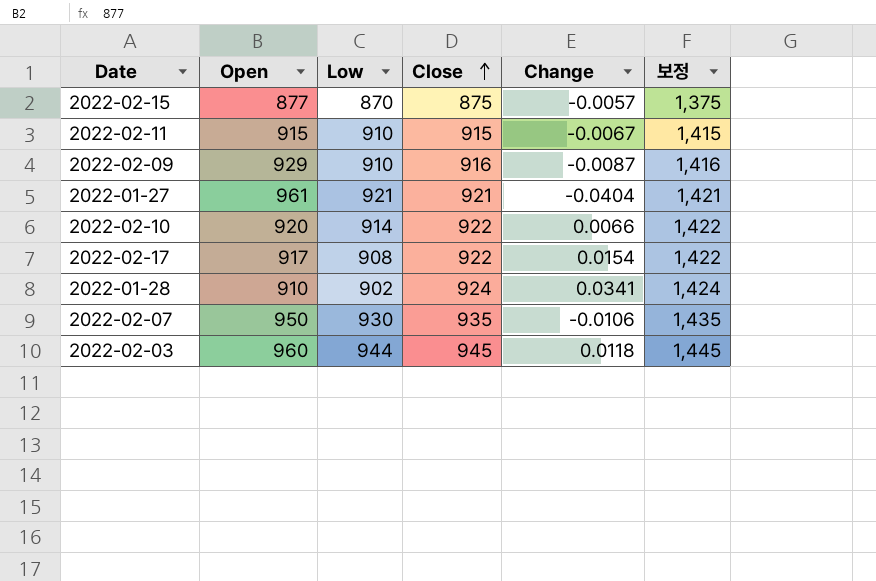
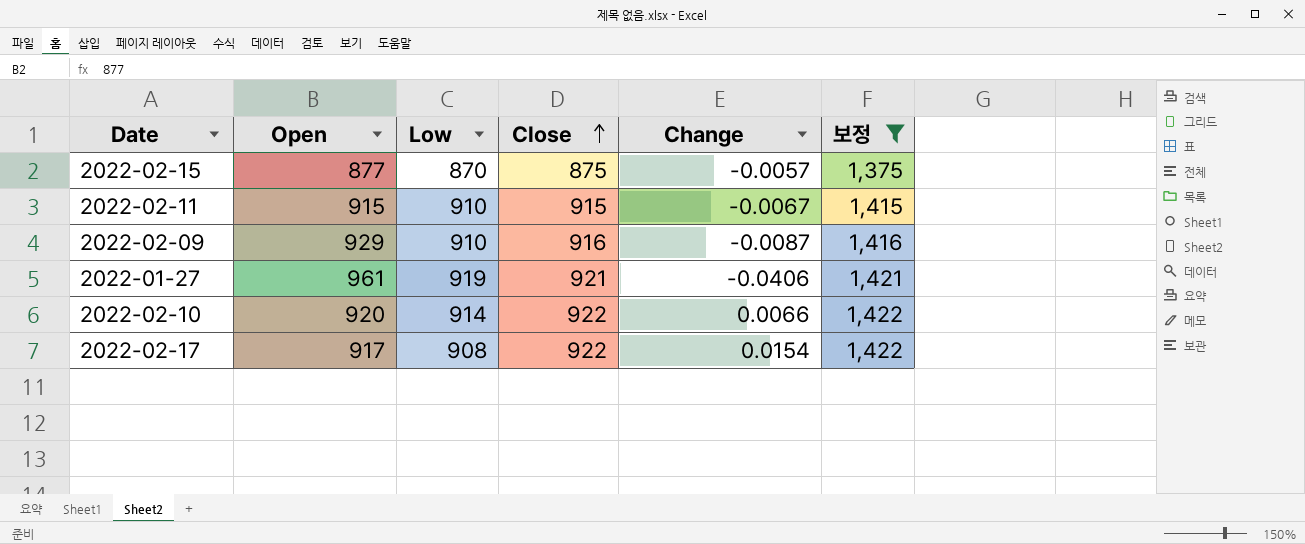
filter: none -> 보정 <= 1,422
2022-01-27 | Low: 921 -> 919
2022-01-27 | Change: -0.0404 -> -0.0406

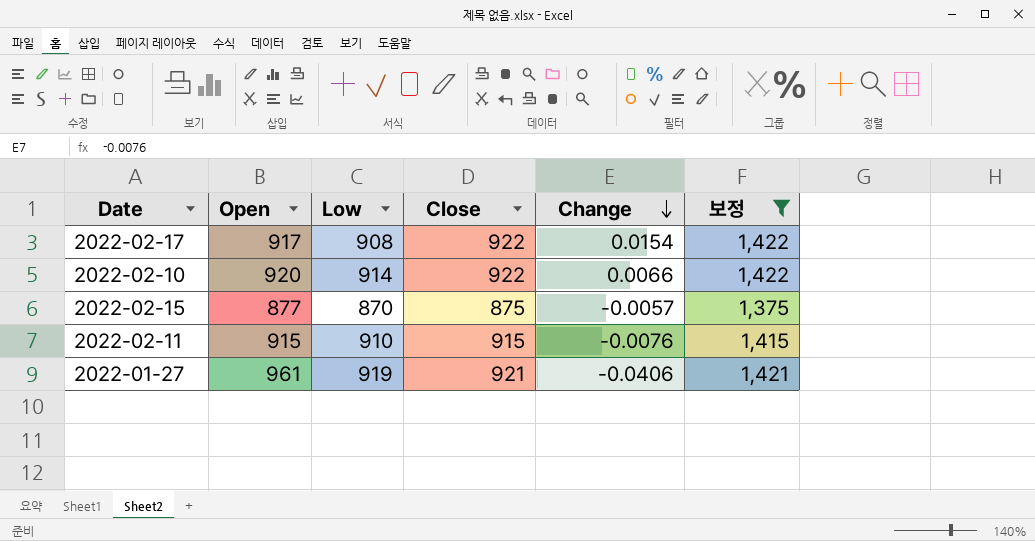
row order: Close ascending -> Change descending
row 2022-02-09: 929 | 910 | 916 | -0.0087 | 1,416 -> none
2022-02-11 | Change: -0.0067 -> -0.0076

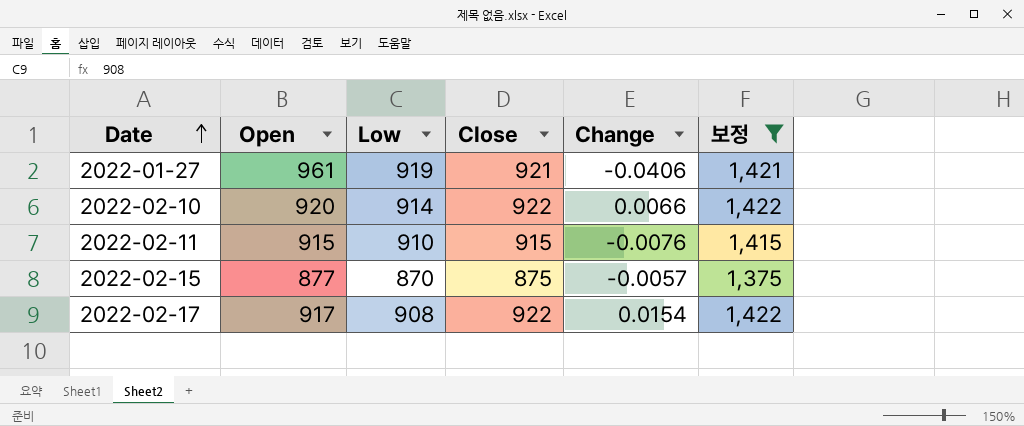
row order: Change descending -> Date ascending

